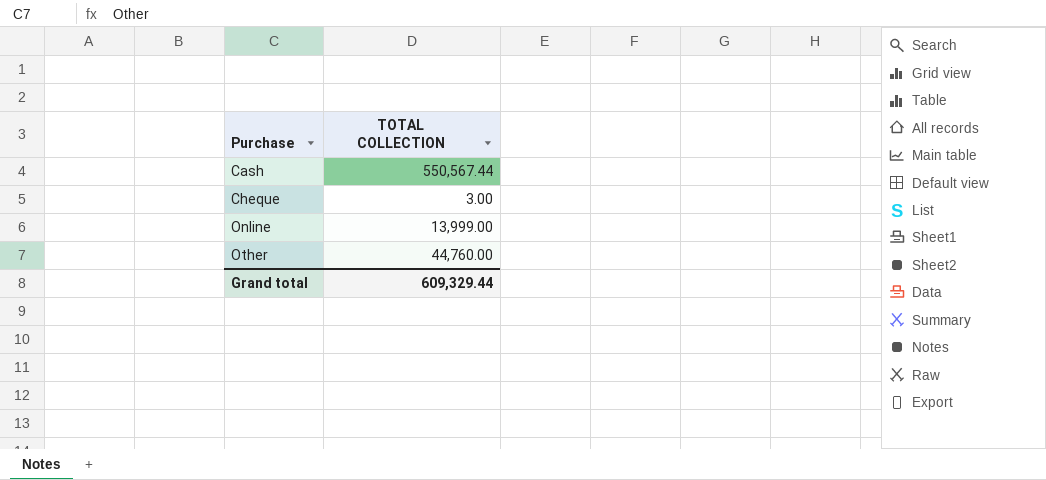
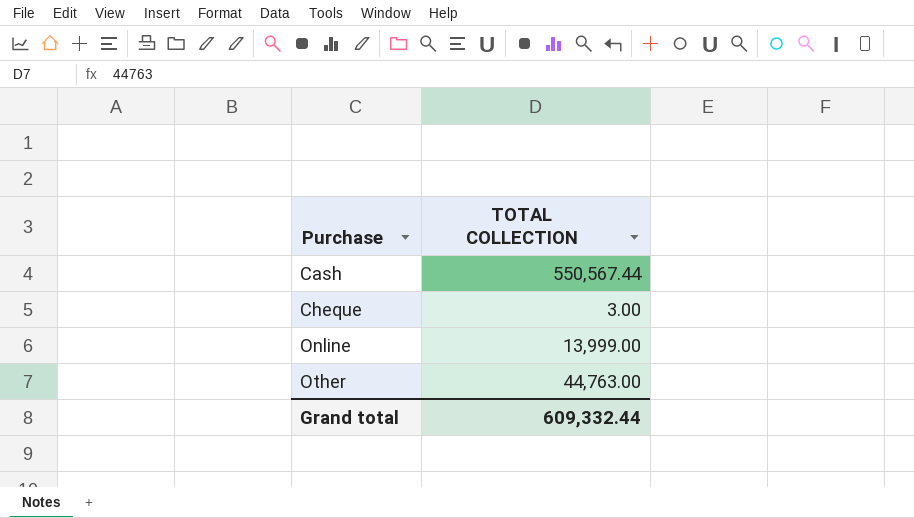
Other | TOTAL COLLECTION: 44,760.00 -> 44,763.00
Grand total | TOTAL COLLECTION: 609,329.44 -> 609,332.44

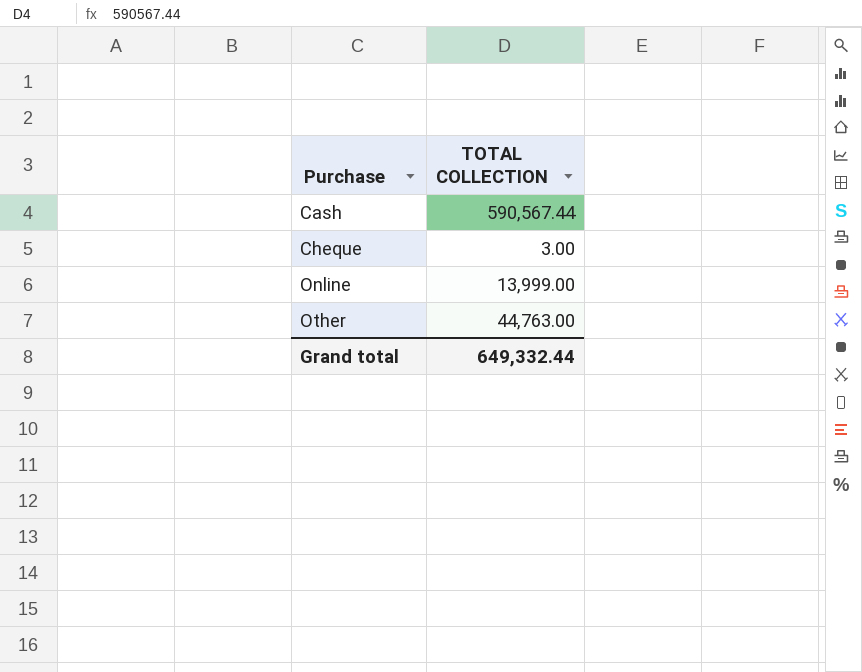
Cash | TOTAL COLLECTION: 550,567.44 -> 590,567.44
Grand total | TOTAL COLLECTION: 609,332.44 -> 649,332.44

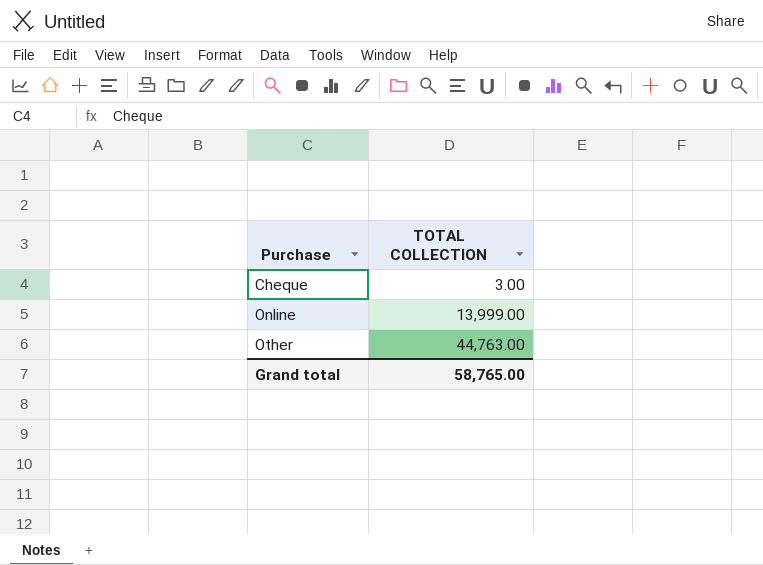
row Cash: 590,567.44 -> none
Grand total | TOTAL COLLECTION: 649,332.44 -> 58,765.00

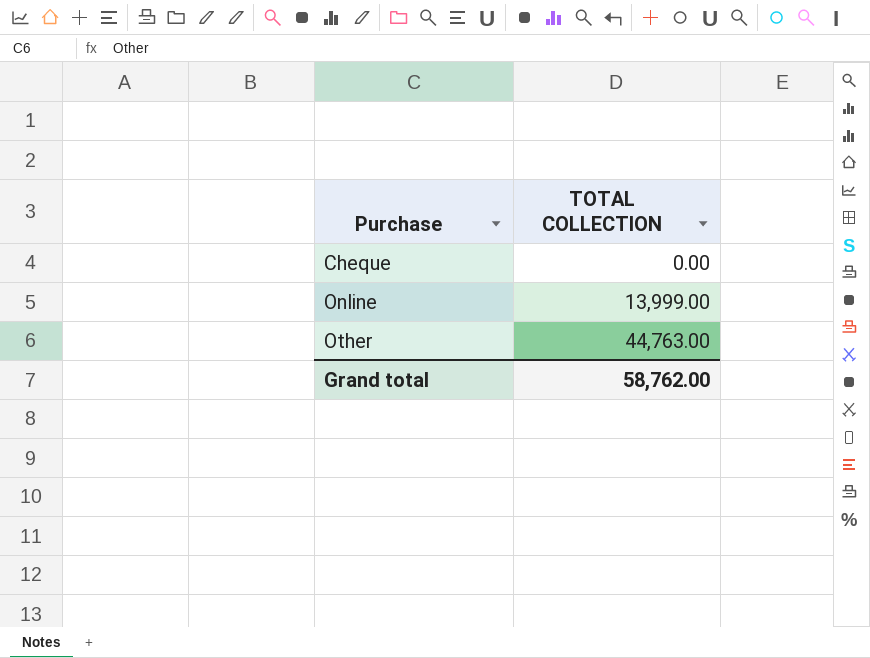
Cheque | TOTAL COLLECTION: 3.00 -> 0.00
Grand total | TOTAL COLLECTION: 58,765.00 -> 58,762.00

